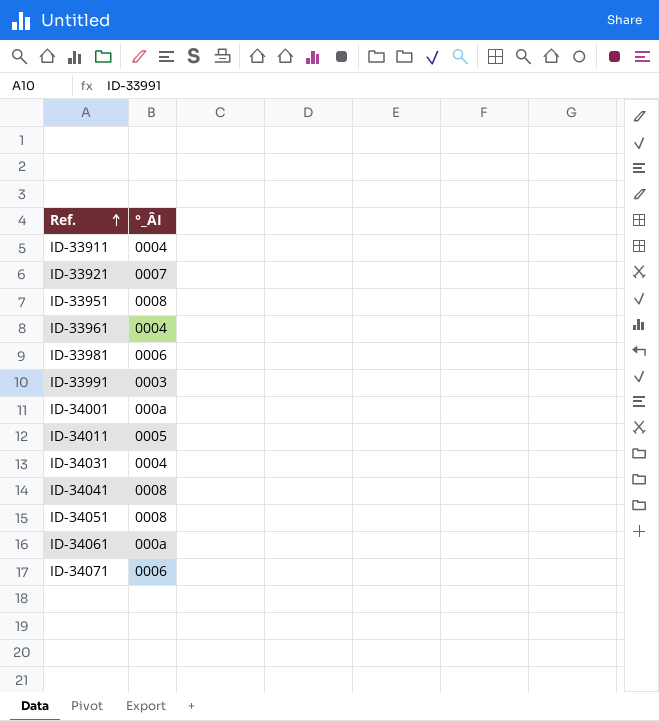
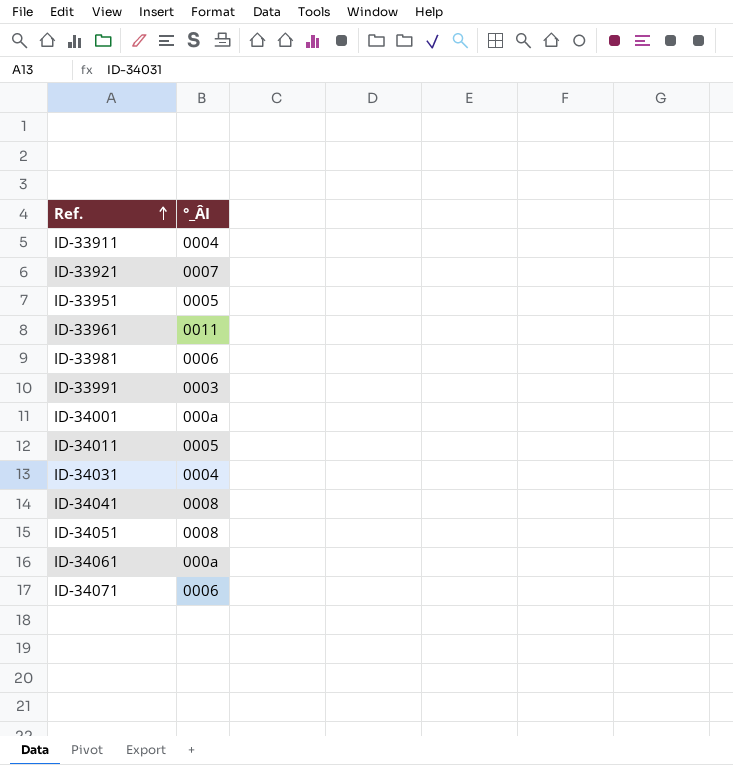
ID-33951 | °_ÂI: 0008 -> 0005
ID-33961 | °_ÂI: 0004 -> 0011

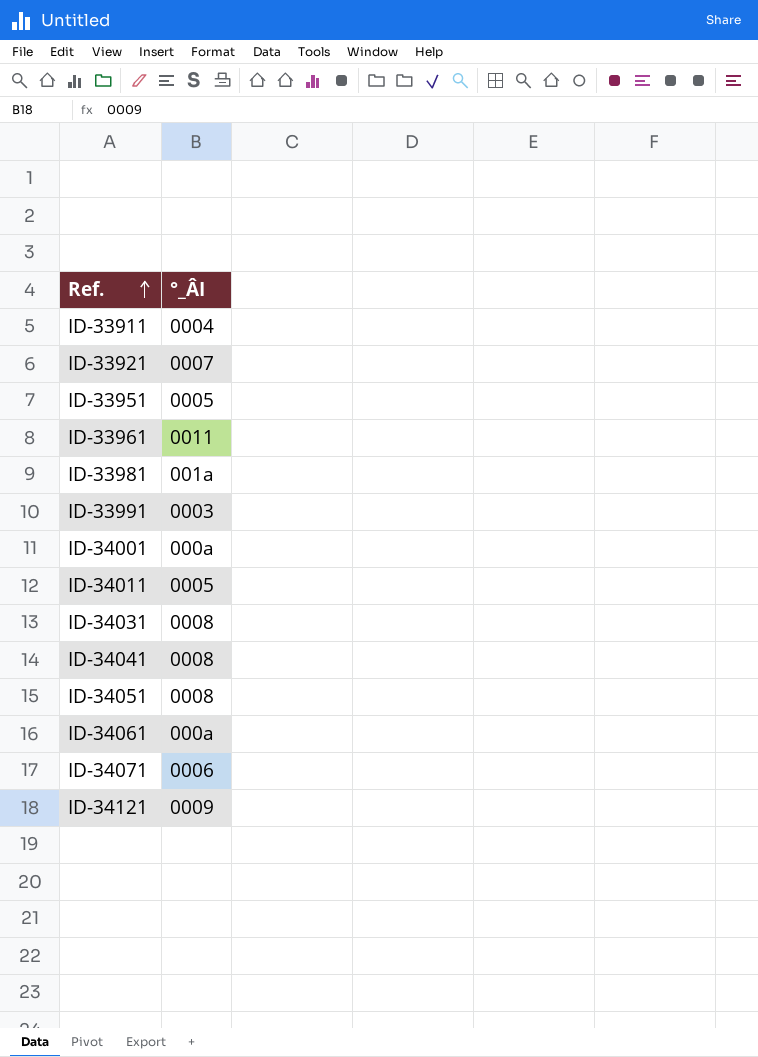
ID-33981 | °_ÂI: 0006 -> 001a
ID-34031 | °_ÂI: 0004 -> 0008
row ID-34121: none -> 0009

